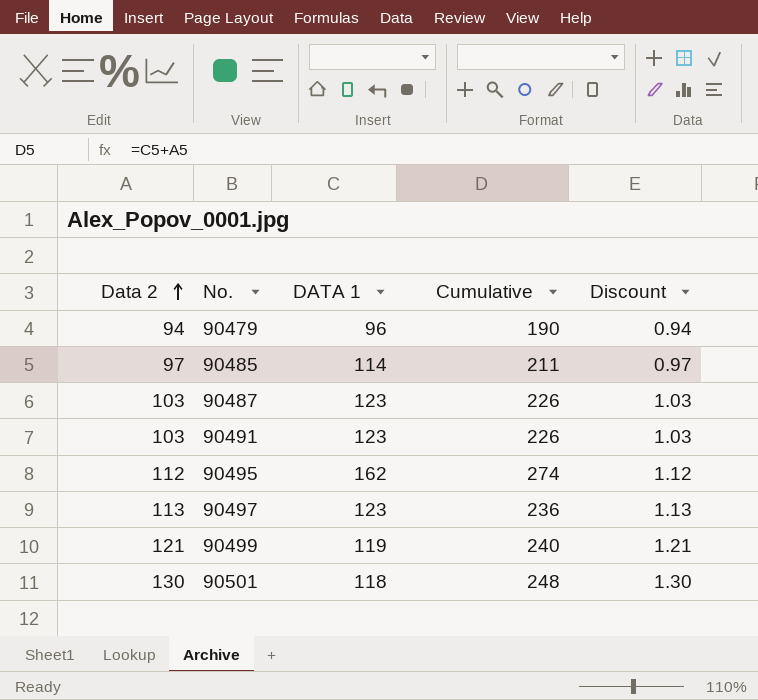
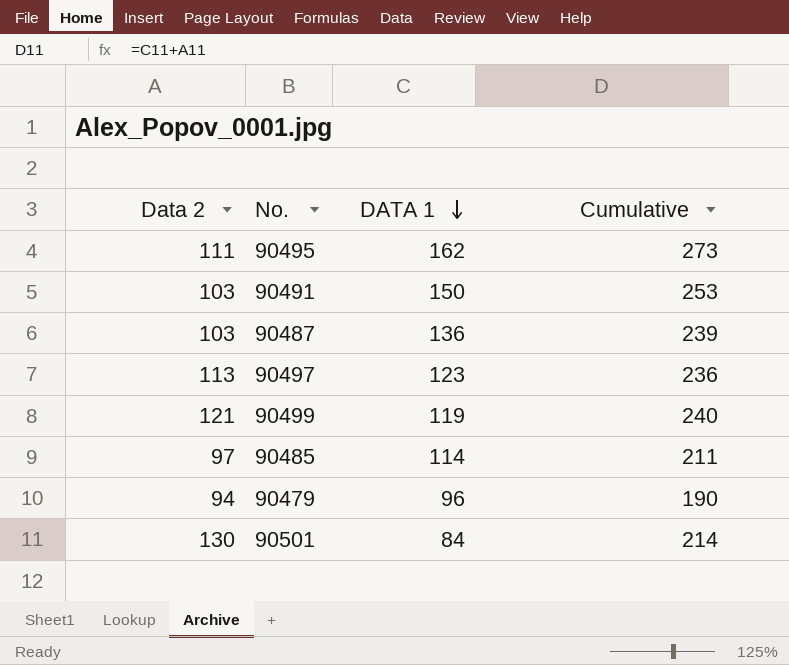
row order: Data 2 ascending -> DATA 1 descending
column Discount | formula: [Data 2] * 0.01 -> none
90495 | Data 2: 112 -> 111
90495 | Cumulative: 274 -> 273
90491 | DATA 1: 123 -> 150
90491 | Cumulative: 226 -> 253
90487 | DATA 1: 123 -> 136
90487 | Cumulative: 226 -> 239
90501 | DATA 1: 118 -> 84
90501 | Cumulative: 248 -> 214

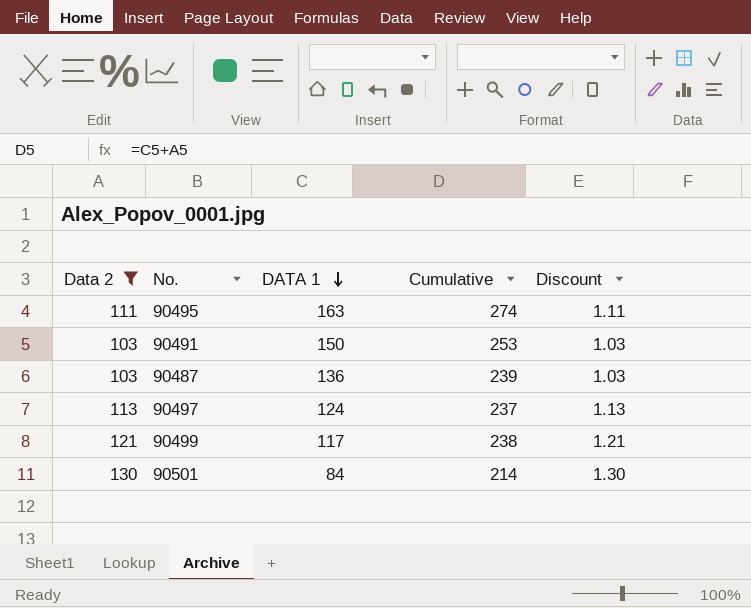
filter: none -> Data 2 >= 103
column Discount | formula: none -> [Data 2] * 0.01
90495 | DATA 1: 162 -> 163
90495 | Cumulative: 273 -> 274
90497 | DATA 1: 123 -> 124
90497 | Cumulative: 236 -> 237
90499 | DATA 1: 119 -> 117
90499 | Cumulative: 240 -> 238

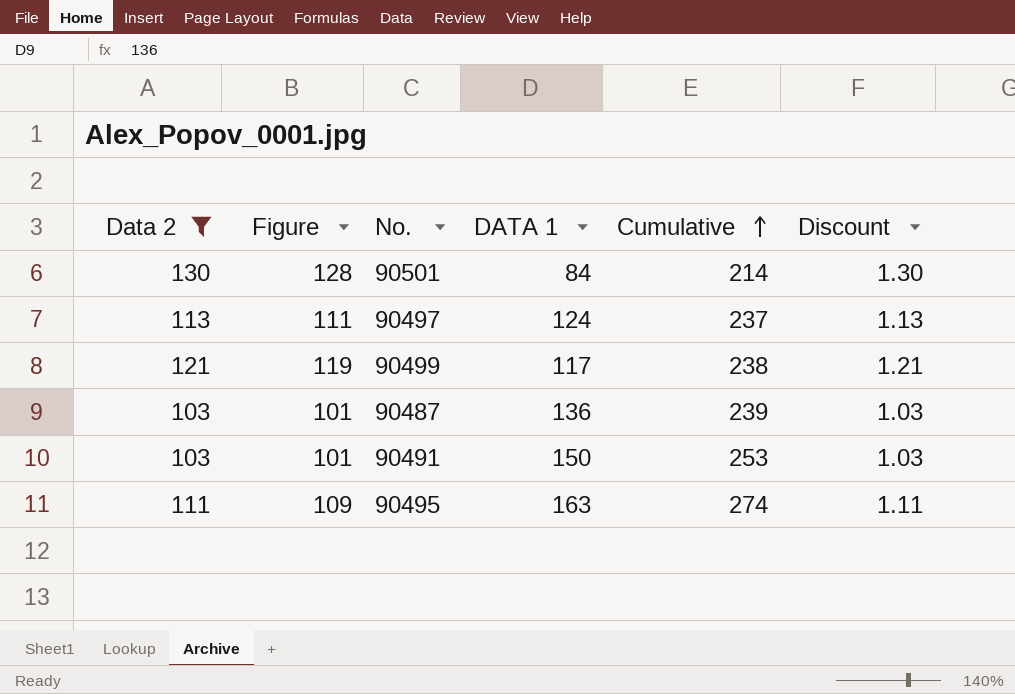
row order: DATA 1 descending -> Cumulative ascending
column Figure | formula: none -> [Data 2] - 2

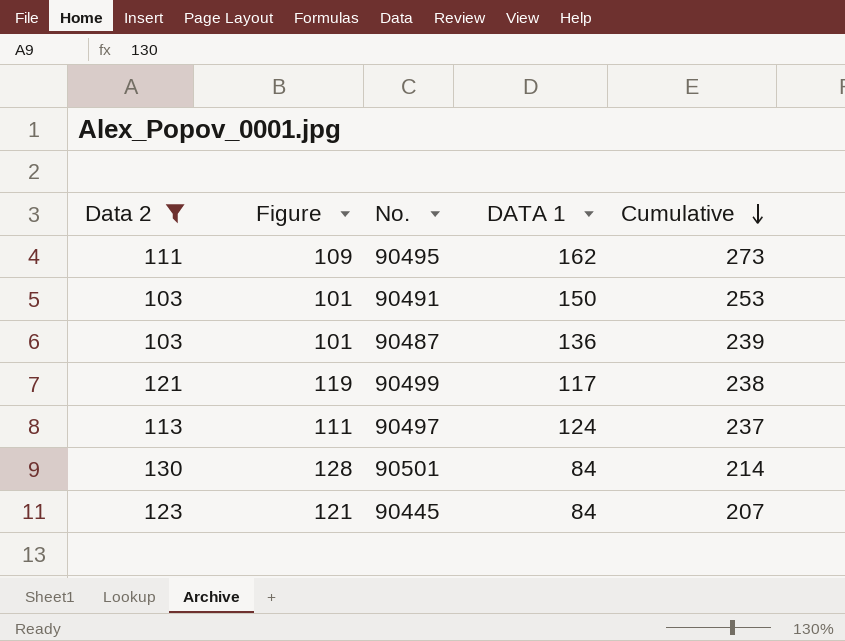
row order: Cumulative ascending -> Cumulative descending
column Discount | formula: [Data 2] * 0.01 -> none
90495 | DATA 1: 163 -> 162
90495 | Cumulative: 274 -> 273
row 90445: none -> 123 | 121 | 84 | 207

